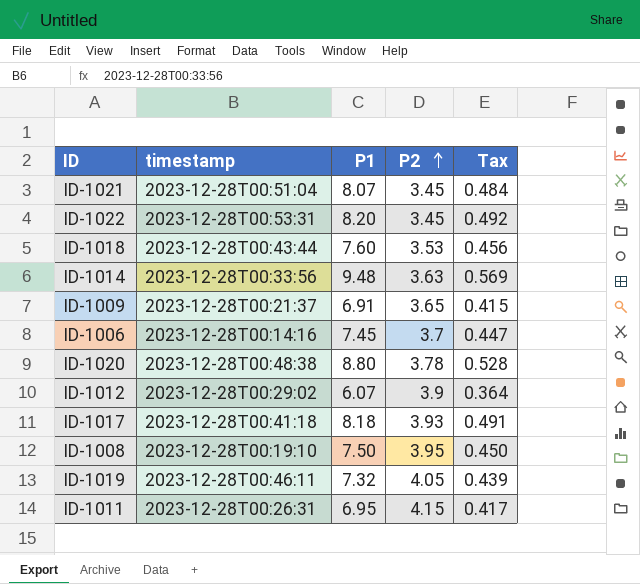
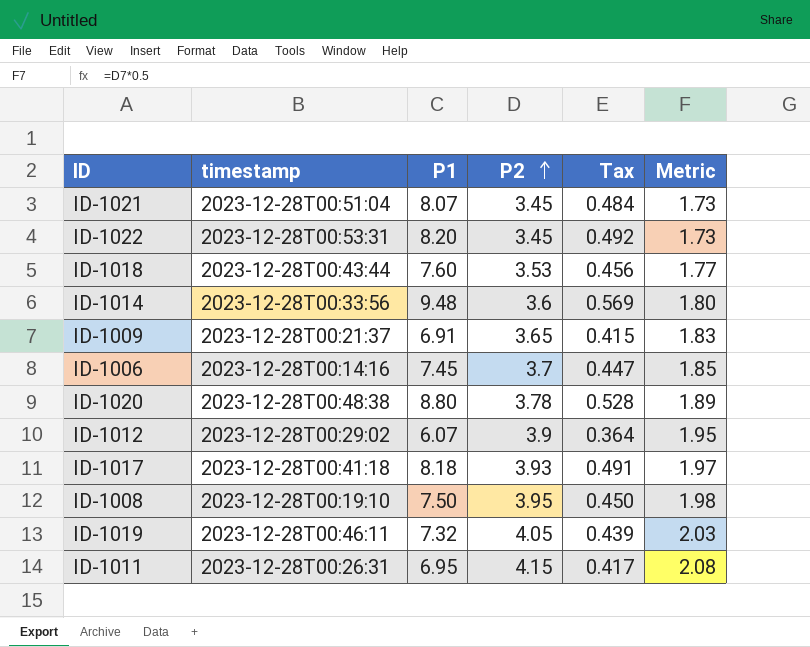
column Metric | formula: none -> [P2] * 0.5
ID-1014 | P2: 3.63 -> 3.6

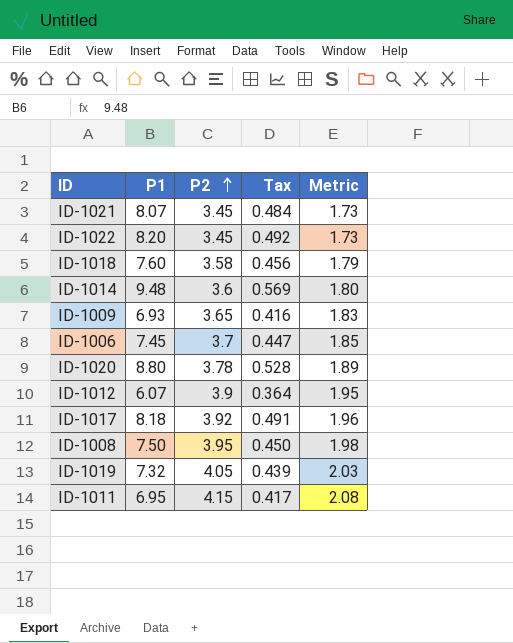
column timestamp | position: 2 -> none
ID-1018 | P2: 3.53 -> 3.58
ID-1018 | Metric: 1.77 -> 1.79
ID-1009 | P1: 6.91 -> 6.93
ID-1009 | Tax: 0.415 -> 0.416
ID-1017 | P2: 3.93 -> 3.92
ID-1017 | Metric: 1.97 -> 1.96

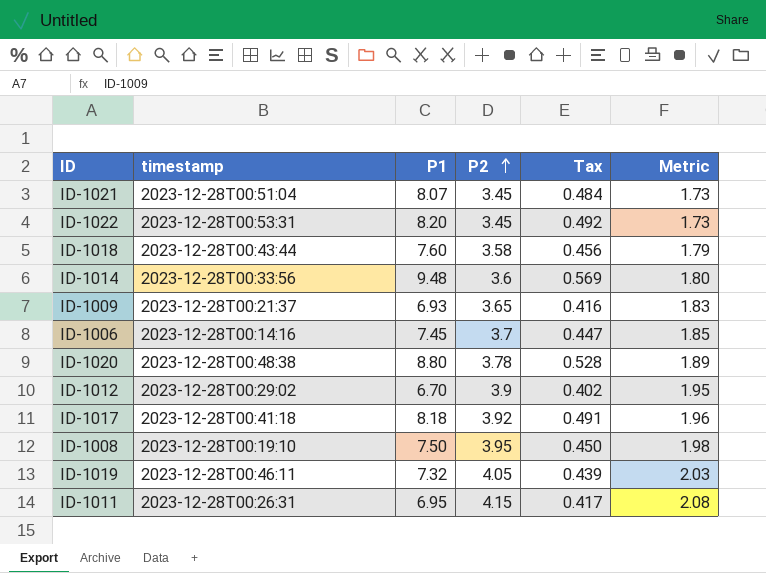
column timestamp | position: none -> 2
ID-1012 | P1: 6.07 -> 6.70
ID-1012 | Tax: 0.364 -> 0.402

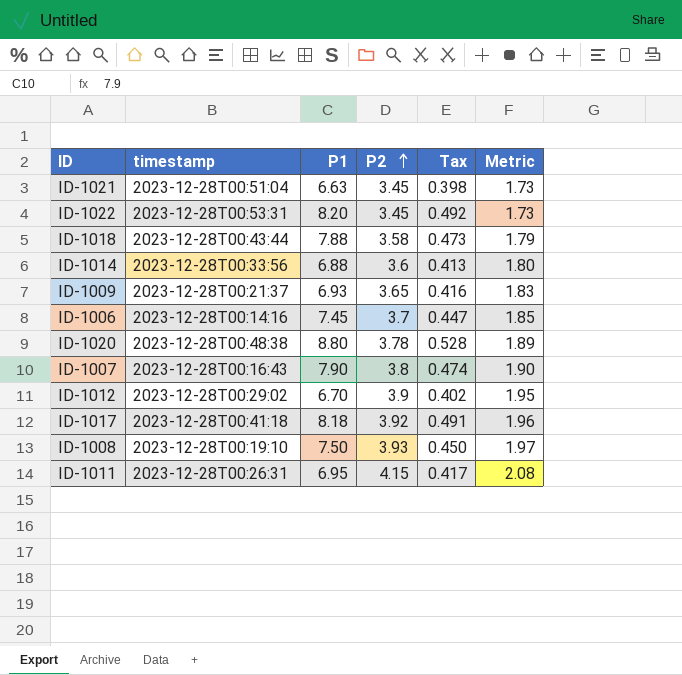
row ID-1019: 2023-12-28T00:46:11 | 7.32 | 4.05 | 0.439 | 2.03 -> none
ID-1021 | P1: 8.07 -> 6.63
ID-1021 | Tax: 0.484 -> 0.398
ID-1018 | P1: 7.60 -> 7.88
ID-1018 | Tax: 0.456 -> 0.473
ID-1014 | P1: 9.48 -> 6.88
ID-1014 | Tax: 0.569 -> 0.413
row ID-1007: none -> 2023-12-28T00:16:43 | 7.90 | 3.8 | 0.474 | 1.90
ID-1008 | P2: 3.95 -> 3.93
ID-1008 | Metric: 1.98 -> 1.97

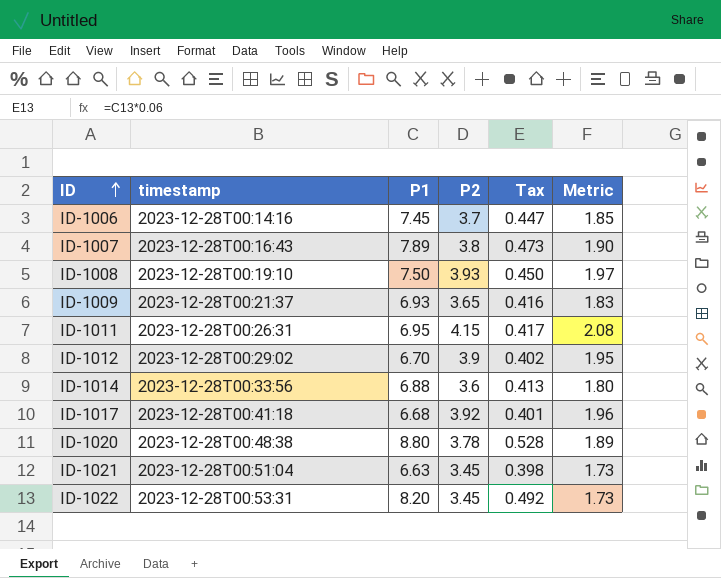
row order: P2 ascending -> ID ascending
row ID-1018: 2023-12-28T00:43:44 | 7.88 | 3.58 | 0.473 | 1.79 -> none
ID-1007 | P1: 7.90 -> 7.89
ID-1007 | Tax: 0.474 -> 0.473
ID-1017 | P1: 8.18 -> 6.68
ID-1017 | Tax: 0.491 -> 0.401

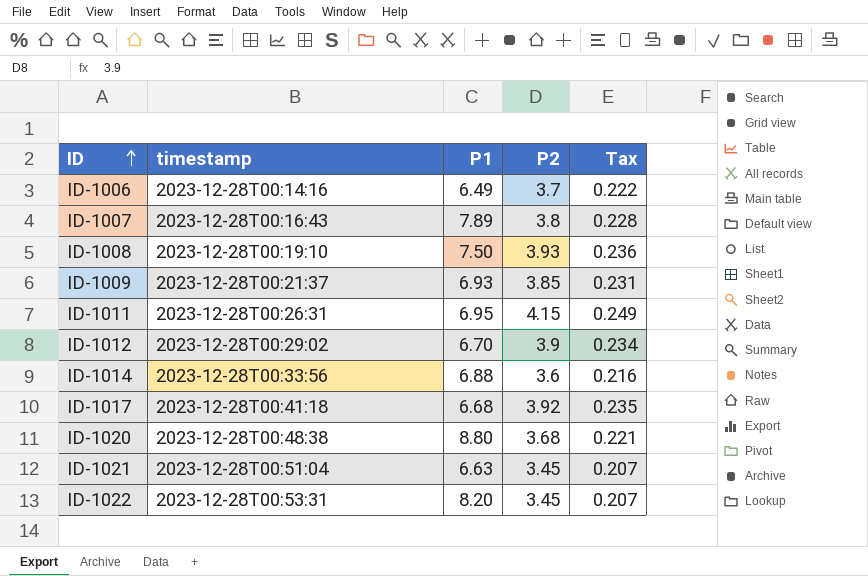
column Metric | formula: [P2] * 0.5 -> none
column Tax | formula: [P1] * 0.06 -> [P2] * 0.06
ID-1006 | P1: 7.45 -> 6.49
ID-1009 | P2: 3.65 -> 3.85
ID-1020 | P2: 3.78 -> 3.68

